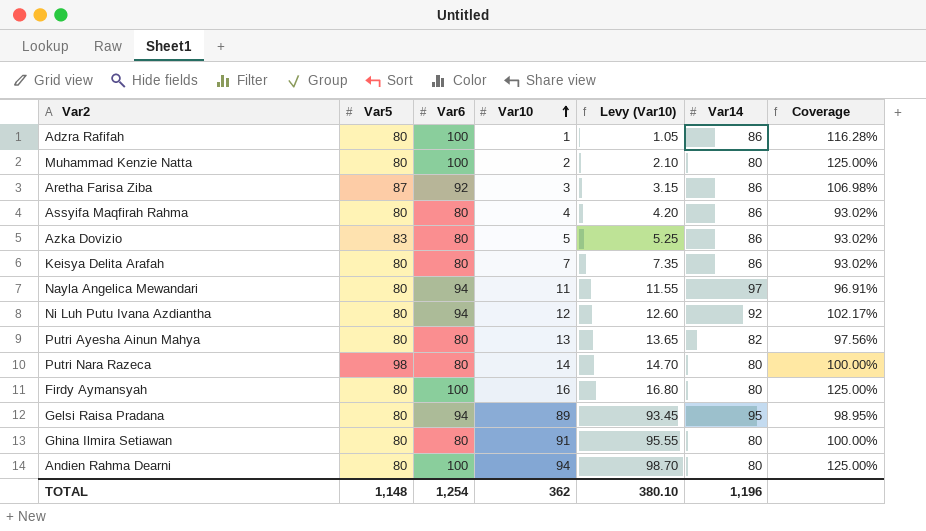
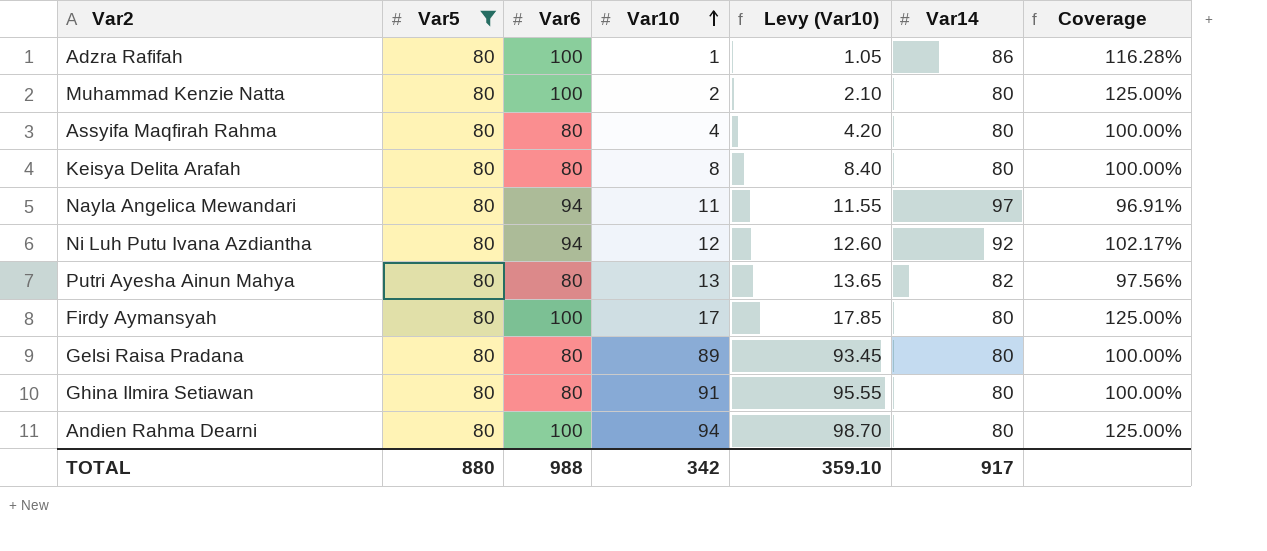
filter: none -> Var5 = 80
Assyifa Maqfirah Rahma | Var14: 86 -> 80
Assyifa Maqfirah Rahma | Coverage: 93.02% -> 100.00%
Keisya Delita Arafah | Var10: 7 -> 8
Keisya Delita Arafah | Levy (Var10): 7.35 -> 8.40
Keisya Delita Arafah | Var14: 86 -> 80
Keisya Delita Arafah | Coverage: 93.02% -> 100.00%
Firdy Aymansyah | Var10: 16 -> 17
Firdy Aymansyah | Levy (Var10): 16.80 -> 17.85
Gelsi Raisa Pradana | Var6: 94 -> 80
Gelsi Raisa Pradana | Var14: 95 -> 80
Gelsi Raisa Pradana | Coverage: 98.95% -> 100.00%
TOTAL | Var5: 1,148 -> 880
TOTAL | Var6: 1,254 -> 988
TOTAL | Var10: 362 -> 342
TOTAL | Levy (Var10): 380.10 -> 359.10
TOTAL | Var14: 1,196 -> 917

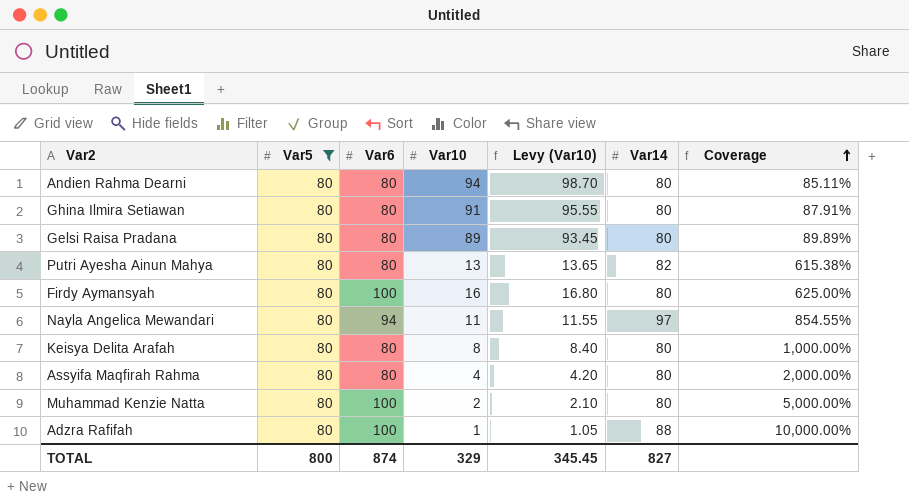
row order: Var10 ascending -> Coverage ascending
column Coverage | formula: [Var6] / [Var14] -> [Var6] / [Var10]
row Ni Luh Putu Ivana Azdiantha: 80 | 94 | 12 | 12.60 | 92 | 102.17% -> none
Andien Rahma Dearni | Var6: 100 -> 80
Firdy Aymansyah | Var10: 17 -> 16
Firdy Aymansyah | Levy (Var10): 17.85 -> 16.80
Adzra Rafifah | Var14: 86 -> 88
TOTAL | Var5: 880 -> 800
TOTAL | Var6: 988 -> 874
TOTAL | Var10: 342 -> 329
TOTAL | Levy (Var10): 359.10 -> 345.45
TOTAL | Var14: 917 -> 827

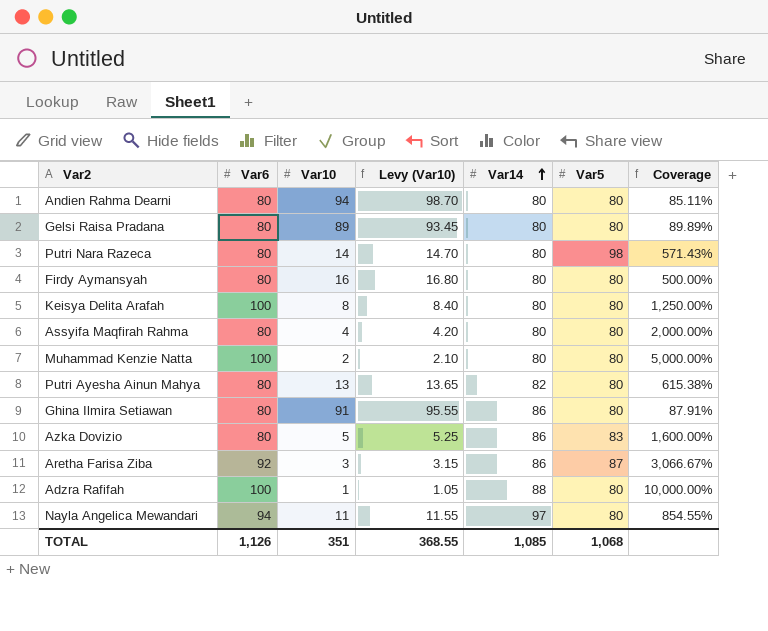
filter: Var5 = 80 -> none
row order: Coverage ascending -> Var14 ascending
column Var5 | position: 2 -> 6
Firdy Aymansyah | Var6: 100 -> 80
Firdy Aymansyah | Coverage: 625.00% -> 500.00%
Keisya Delita Arafah | Var6: 80 -> 100
Keisya Delita Arafah | Coverage: 1,000.00% -> 1,250.00%
Ghina Ilmira Setiawan | Var14: 80 -> 86
TOTAL | Var6: 874 -> 1,126
TOTAL | Var10: 329 -> 351
TOTAL | Levy (Var10): 345.45 -> 368.55
TOTAL | Var14: 827 -> 1,085
TOTAL | Var5: 800 -> 1,068

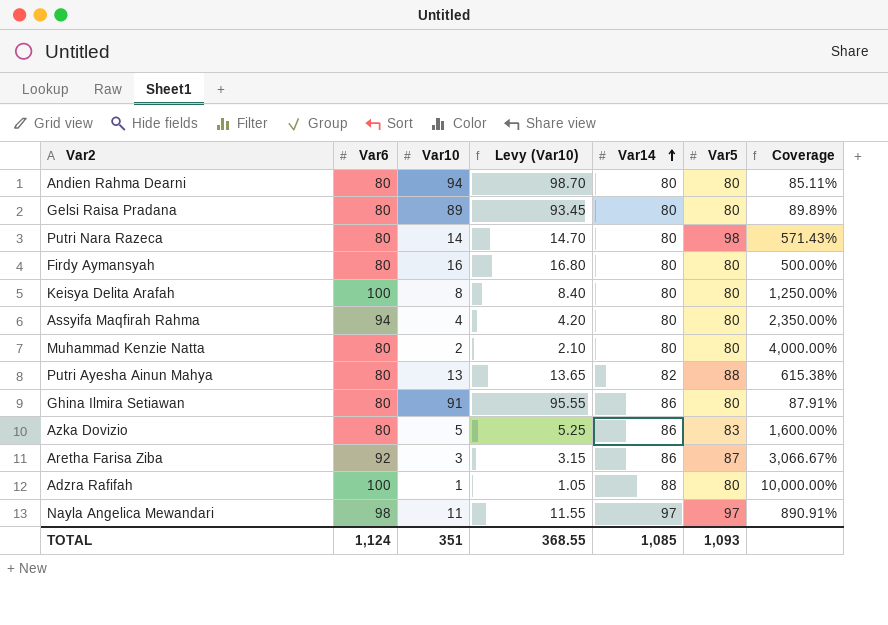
Assyifa Maqfirah Rahma | Var6: 80 -> 94
Assyifa Maqfirah Rahma | Coverage: 2,000.00% -> 2,350.00%
Muhammad Kenzie Natta | Var6: 100 -> 80
Muhammad Kenzie Natta | Coverage: 5,000.00% -> 4,000.00%
Putri Ayesha Ainun Mahya | Var5: 80 -> 88
Nayla Angelica Mewandari | Var6: 94 -> 98
Nayla Angelica Mewandari | Var5: 80 -> 97
Nayla Angelica Mewandari | Coverage: 854.55% -> 890.91%
TOTAL | Var6: 1,126 -> 1,124
TOTAL | Var5: 1,068 -> 1,093

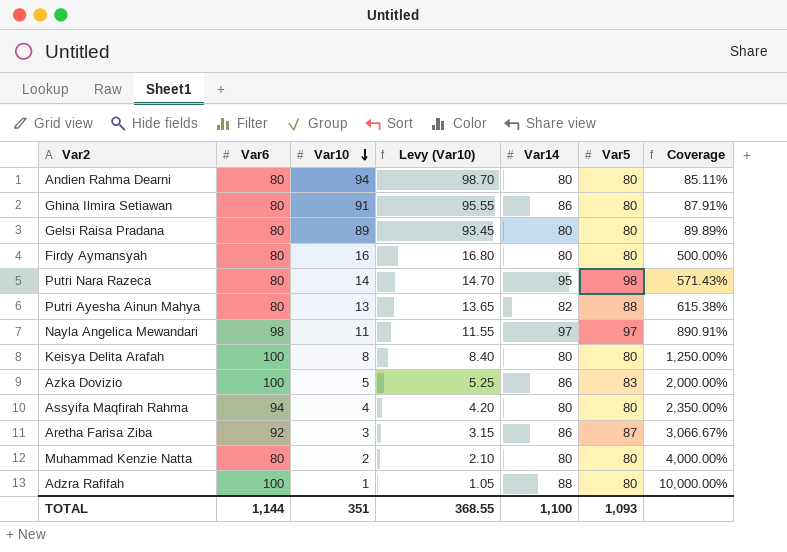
row order: Var14 ascending -> Var10 descending
Putri Nara Razeca | Var14: 80 -> 95
Azka Dovizio | Var6: 80 -> 100
Azka Dovizio | Coverage: 1,600.00% -> 2,000.00%
TOTAL | Var6: 1,124 -> 1,144
TOTAL | Var14: 1,085 -> 1,100

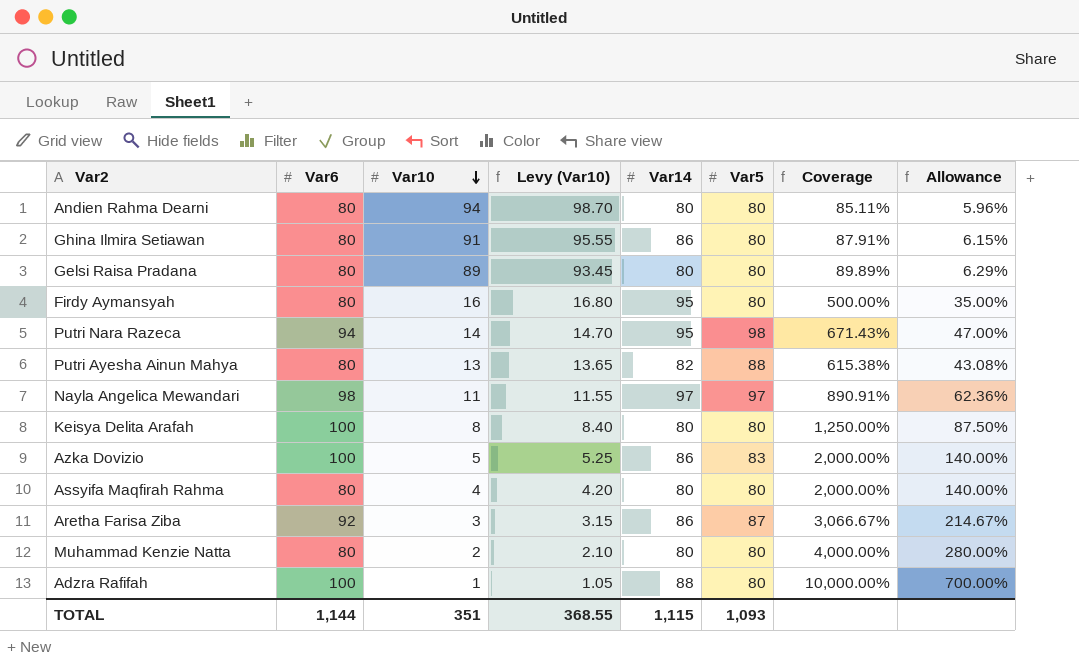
column Allowance | formula: none -> [Coverage] * 0.07
Firdy Aymansyah | Var14: 80 -> 95
Putri Nara Razeca | Var6: 80 -> 94
Putri Nara Razeca | Coverage: 571.43% -> 671.43%
Assyifa Maqfirah Rahma | Var6: 94 -> 80
Assyifa Maqfirah Rahma | Coverage: 2,350.00% -> 2,000.00%
TOTAL | Var14: 1,100 -> 1,115

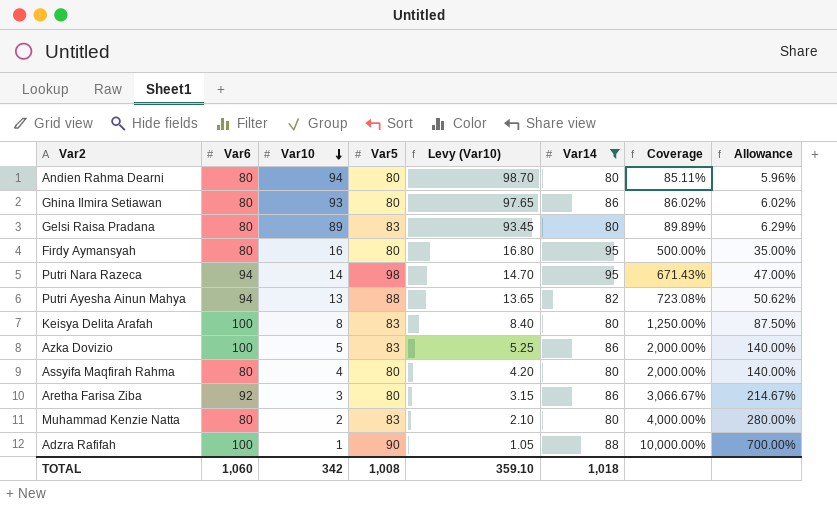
filter: none -> Var14 != 97
column Var5 | position: 6 -> 4
Ghina Ilmira Setiawan | Var10: 91 -> 93
Ghina Ilmira Setiawan | Levy (Var10): 95.55 -> 97.65
Ghina Ilmira Setiawan | Coverage: 87.91% -> 86.02%
Ghina Ilmira Setiawan | Allowance: 6.15% -> 6.02%
Gelsi Raisa Pradana | Var5: 80 -> 83
Putri Ayesha Ainun Mahya | Var6: 80 -> 94
Putri Ayesha Ainun Mahya | Coverage: 615.38% -> 723.08%
Putri Ayesha Ainun Mahya | Allowance: 43.08% -> 50.62%
Keisya Delita Arafah | Var5: 80 -> 83
Aretha Farisa Ziba | Var5: 87 -> 80
Muhammad Kenzie Natta | Var5: 80 -> 83
Adzra Rafifah | Var5: 80 -> 90
TOTAL | Var6: 1,144 -> 1,060
TOTAL | Var10: 351 -> 342
TOTAL | Var5: 1,093 -> 1,008
TOTAL | Levy (Var10): 368.55 -> 359.10
TOTAL | Var14: 1,115 -> 1,018

